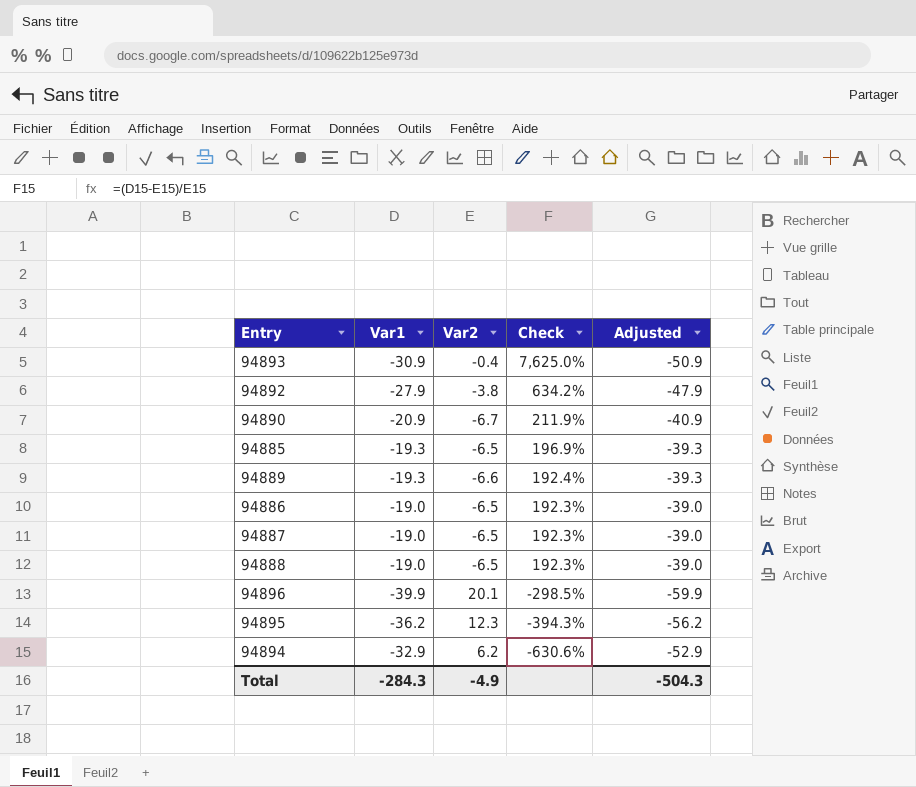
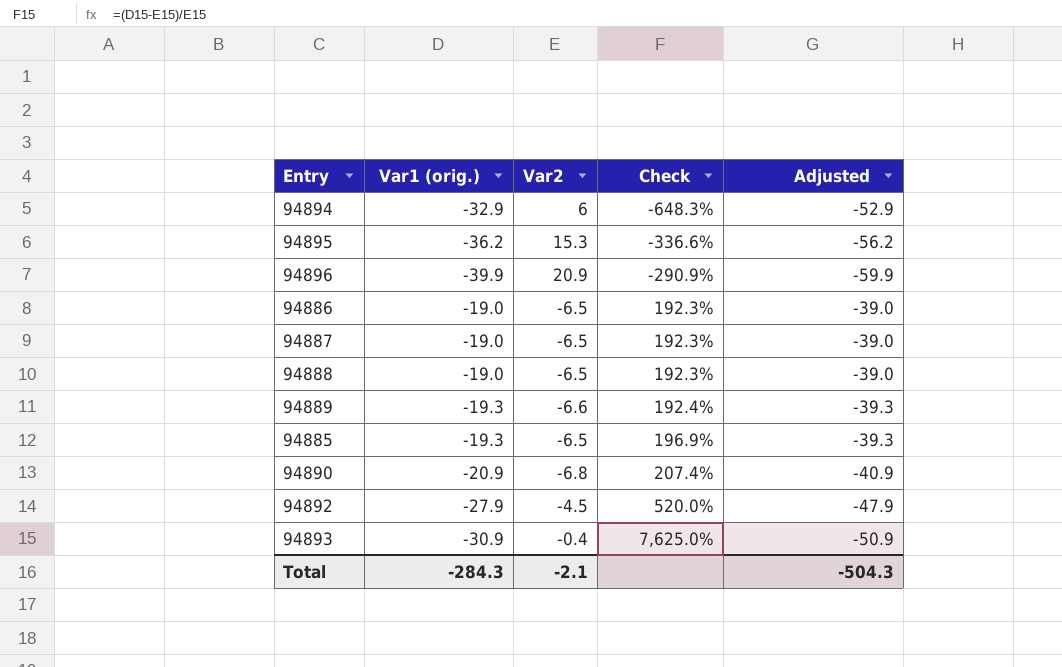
row order: Check descending -> Check ascending
column name: Var1 -> Var1 (orig.)
94894 | Var2: 6.2 -> 6
94894 | Check: -630.6% -> -648.3%
94895 | Var2: 12.3 -> 15.3
94895 | Check: -394.3% -> -336.6%
94896 | Var2: 20.1 -> 20.9
94896 | Check: -298.5% -> -290.9%
94890 | Var2: -6.7 -> -6.8
94890 | Check: 211.9% -> 207.4%
94892 | Var2: -3.8 -> -4.5
94892 | Check: 634.2% -> 520.0%
Total | Var2: -4.9 -> -2.1

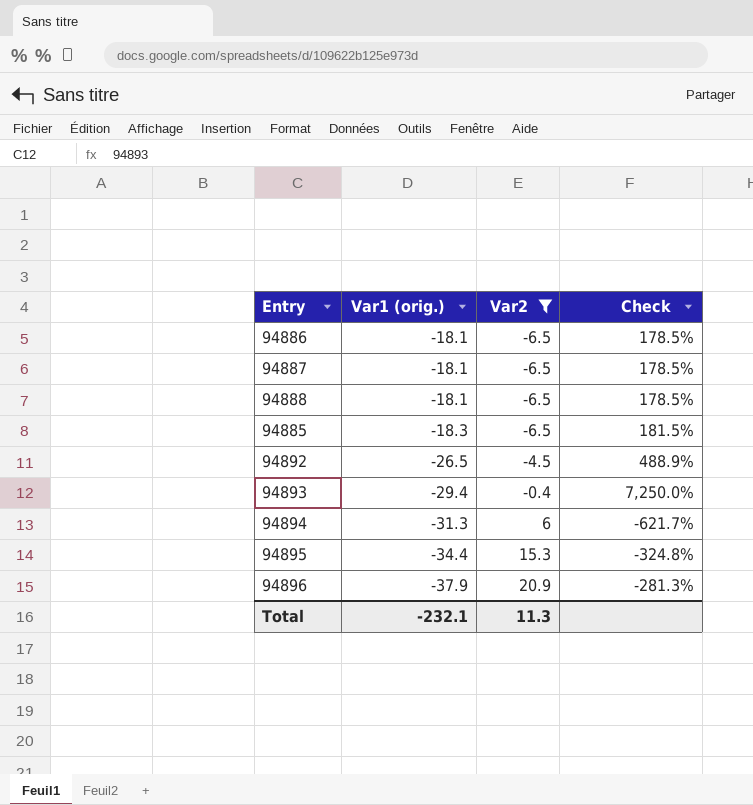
filter: none -> Var2 >= -6.5
row order: Check ascending -> Var1 (orig.) descending
column Adjusted | formula: [Var1 (orig.)] - 20 -> none
94886 | Var1 (orig.): -19.0 -> -18.1
94886 | Check: 192.3% -> 178.5%
94887 | Var1 (orig.): -19.0 -> -18.1
94887 | Check: 192.3% -> 178.5%
94888 | Var1 (orig.): -19.0 -> -18.1
94888 | Check: 192.3% -> 178.5%
94885 | Var1 (orig.): -19.3 -> -18.3
94885 | Check: 196.9% -> 181.5%
94892 | Var1 (orig.): -27.9 -> -26.5
94892 | Check: 520.0% -> 488.9%
94893 | Var1 (orig.): -30.9 -> -29.4
94893 | Check: 7,625.0% -> 7,250.0%
94894 | Var1 (orig.): -32.9 -> -31.3
94894 | Check: -648.3% -> -621.7%
94895 | Var1 (orig.): -36.2 -> -34.4
94895 | Check: -336.6% -> -324.8%
94896 | Var1 (orig.): -39.9 -> -37.9
94896 | Check: -290.9% -> -281.3%
Total | Var1 (orig.): -284.3 -> -232.1
Total | Var2: -2.1 -> 11.3

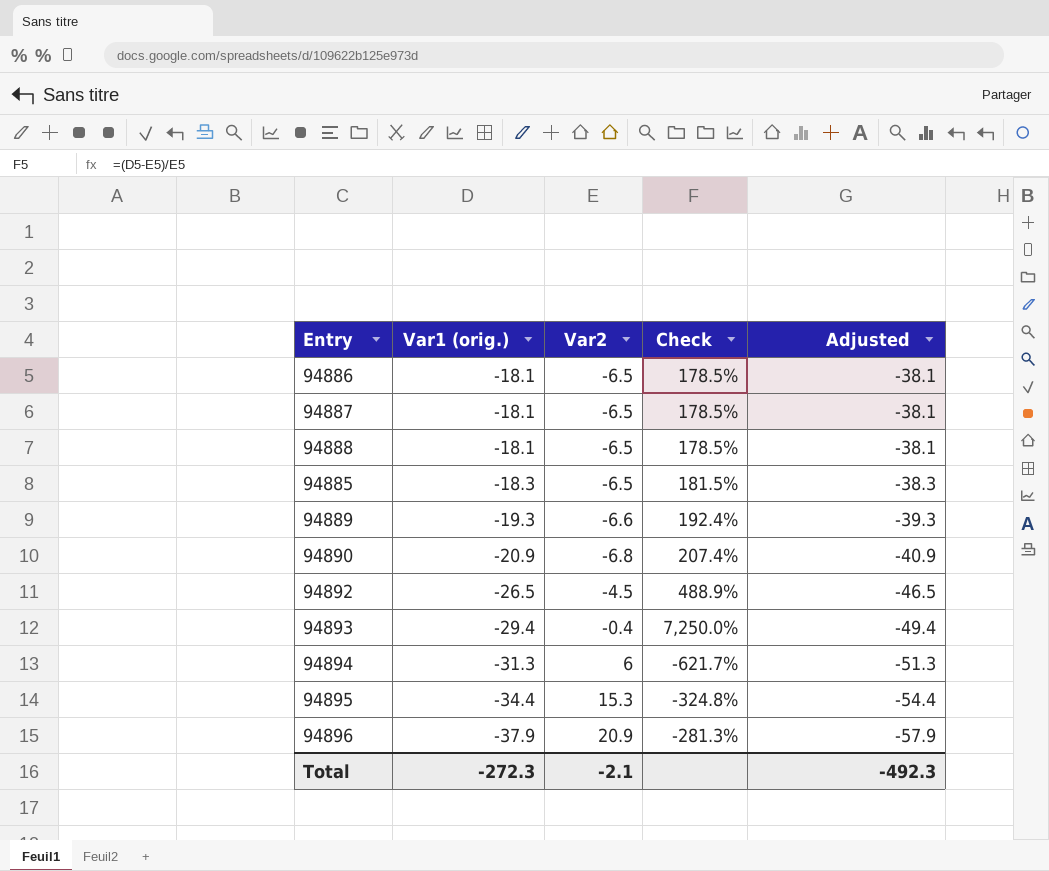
filter: Var2 >= -6.5 -> none
column Adjusted | formula: none -> [Var1 (orig.)] - 20
Total | Var1 (orig.): -232.1 -> -272.3
Total | Var2: 11.3 -> -2.1

